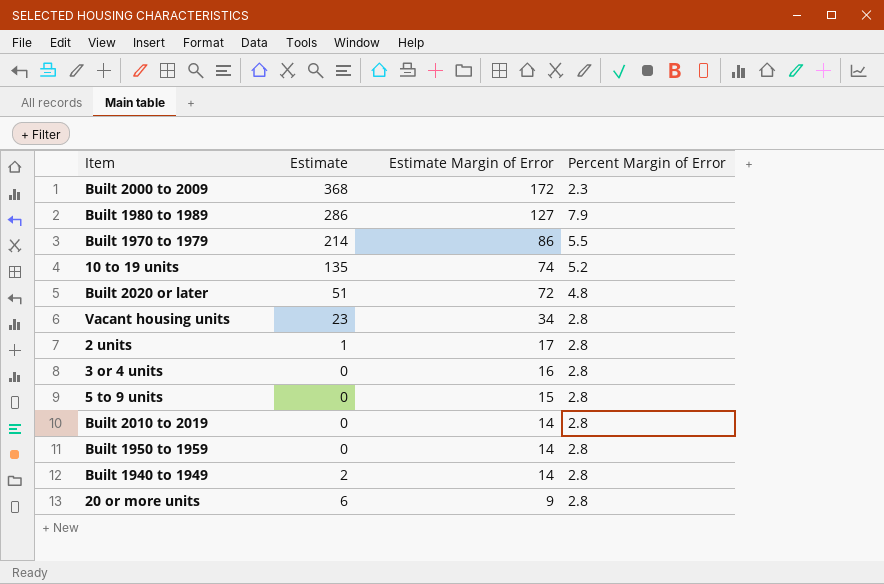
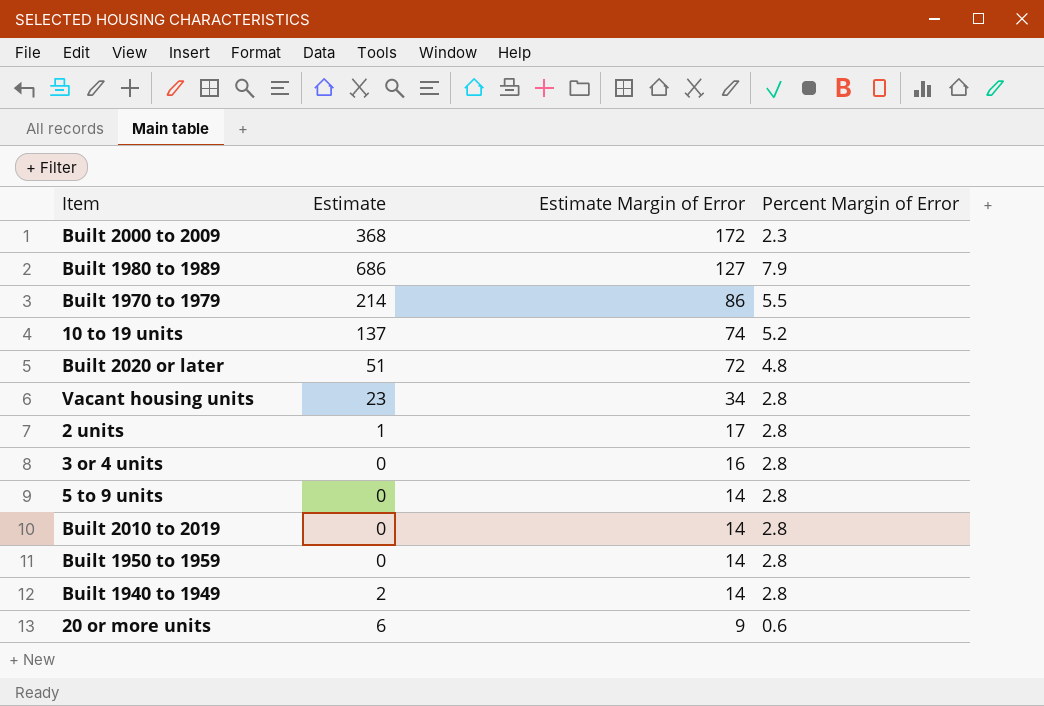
Built 1980 to 1989 | Estimate: 286 -> 686
10 to 19 units | Estimate: 135 -> 137
5 to 9 units | Estimate Margin of Error: 15 -> 14
20 or more units | Percent Margin of Error: 2.8 -> 0.6

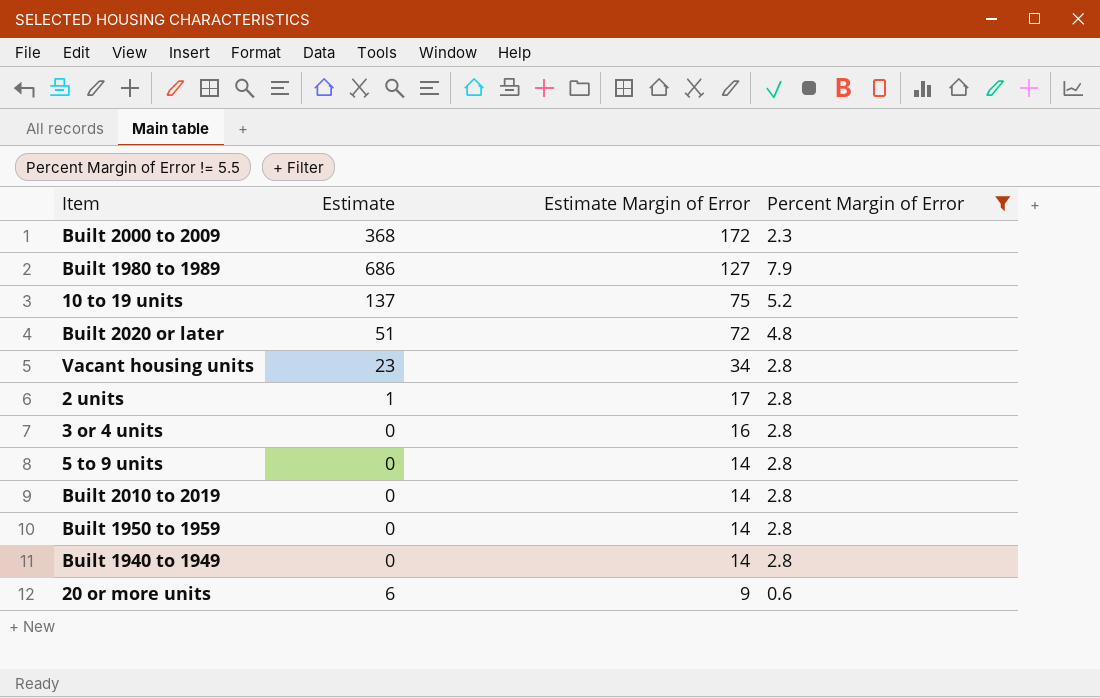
filter: none -> Percent Margin of Error != 5.5
10 to 19 units | Estimate Margin of Error: 74 -> 75
Built 1940 to 1949 | Estimate: 2 -> 0

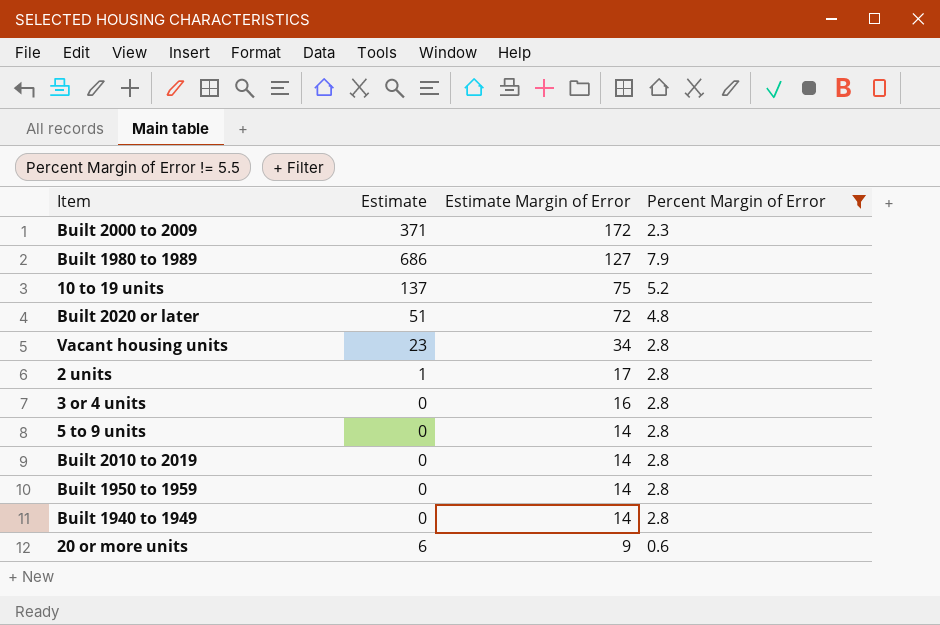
Built 2000 to 2009 | Estimate: 368 -> 371

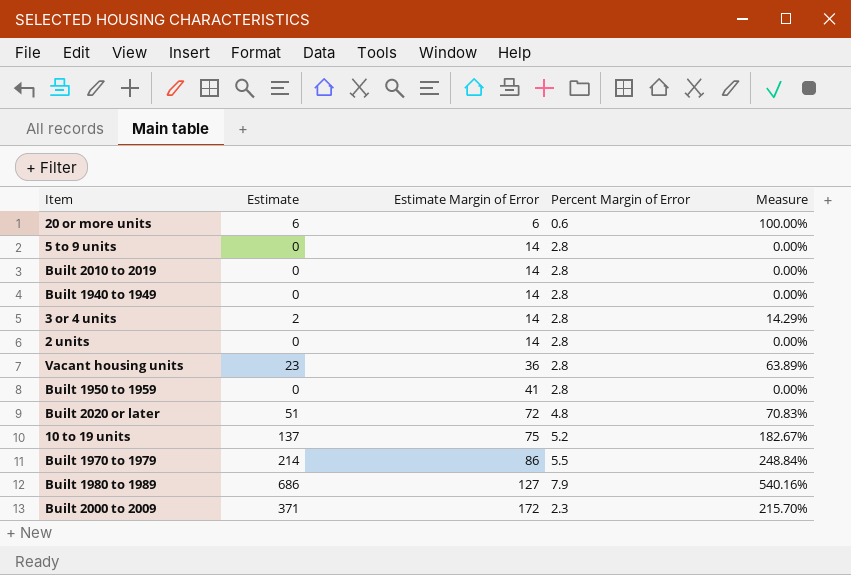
filter: Percent Margin of Error != 5.5 -> none
row order: Estimate Margin of Error descending -> Estimate Margin of Error ascending
column Measure | formula: none -> [Estimate] / [Estimate Margin of Error]
20 or more units | Estimate Margin of Error: 9 -> 6
3 or 4 units | Estimate: 0 -> 2
3 or 4 units | Estimate Margin of Error: 16 -> 14
2 units | Estimate: 1 -> 0
2 units | Estimate Margin of Error: 17 -> 14
Vacant housing units | Estimate Margin of Error: 34 -> 36
Built 1950 to 1959 | Estimate Margin of Error: 14 -> 41

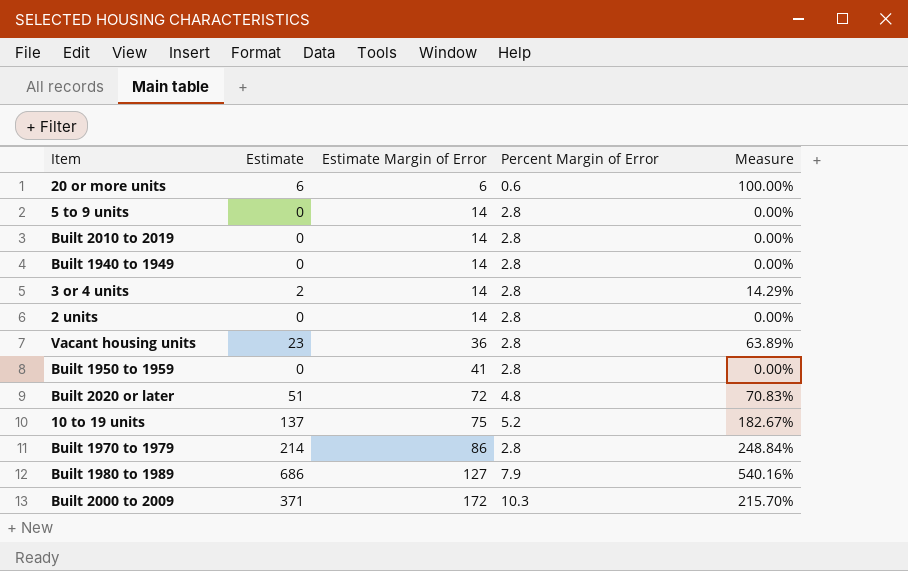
Built 1970 to 1979 | Percent Margin of Error: 5.5 -> 2.8
Built 2000 to 2009 | Percent Margin of Error: 2.3 -> 10.3

